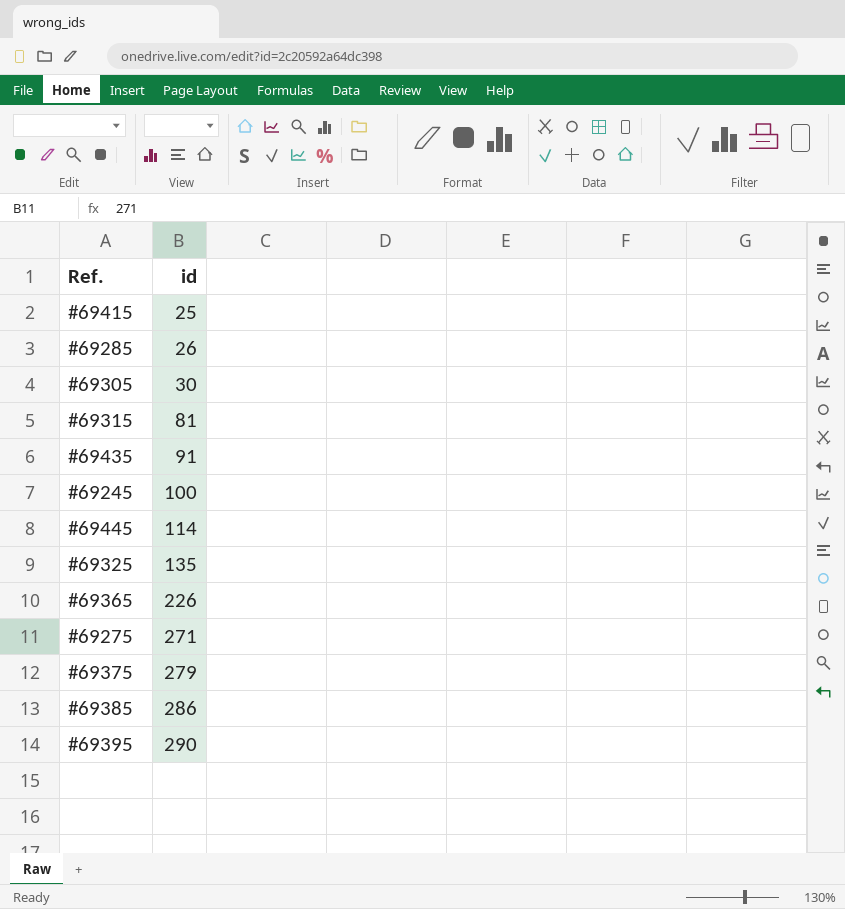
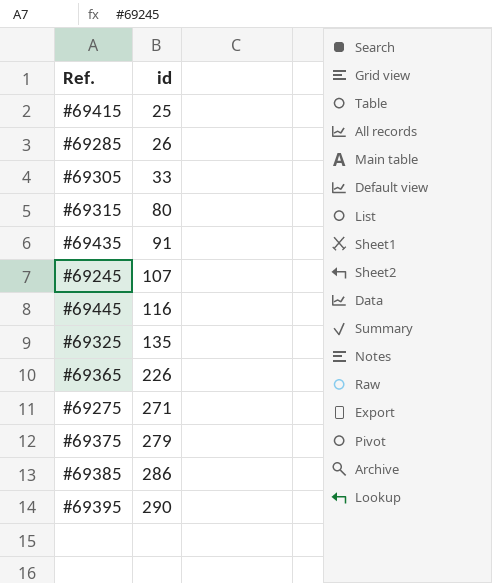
#69305 | id: 30 -> 33
#69315 | id: 81 -> 80
#69245 | id: 100 -> 107
#69445 | id: 114 -> 116

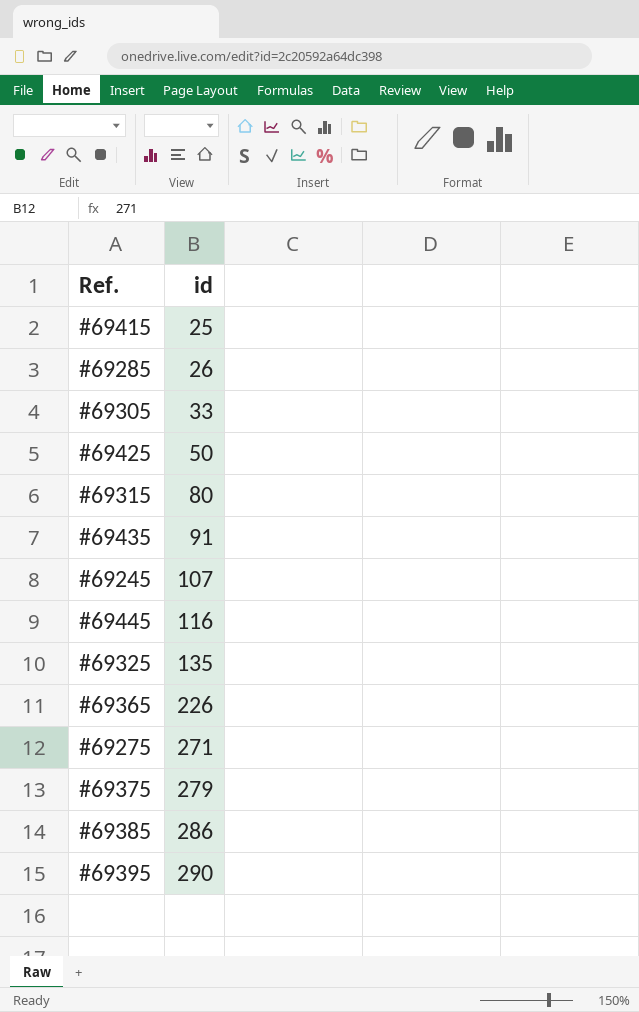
row #69425: none -> 50

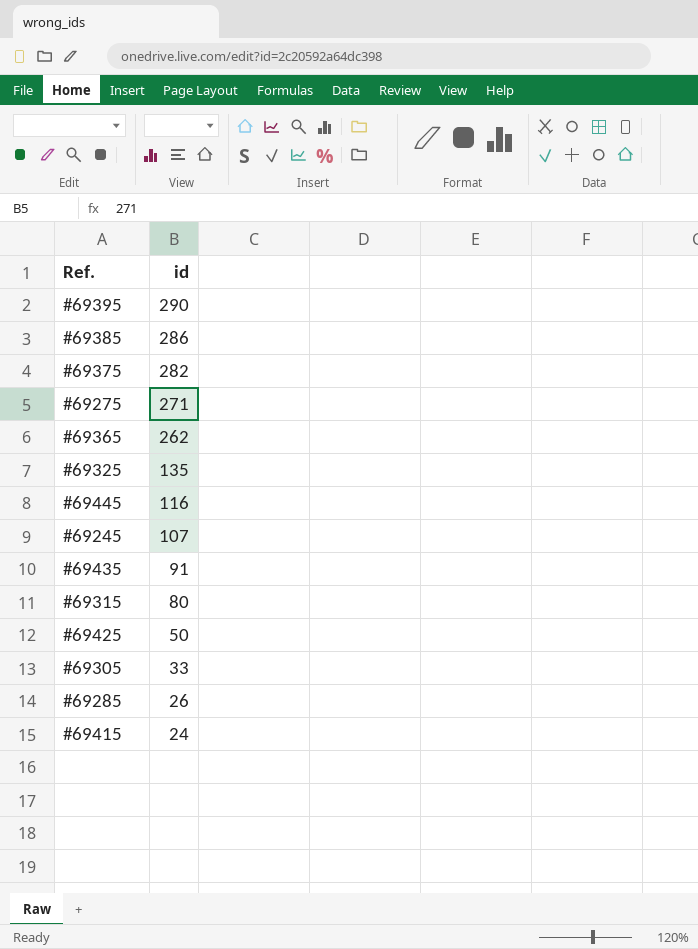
row order: id ascending -> id descending
#69375 | id: 279 -> 282
#69365 | id: 226 -> 262
#69415 | id: 25 -> 24

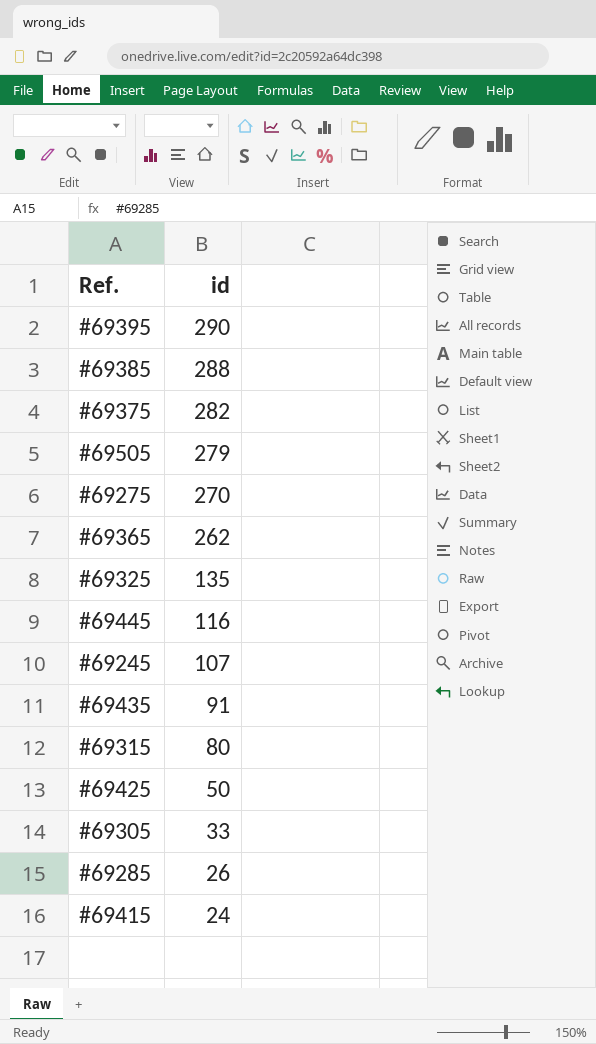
#69385 | id: 286 -> 288
row #69505: none -> 279
#69275 | id: 271 -> 270

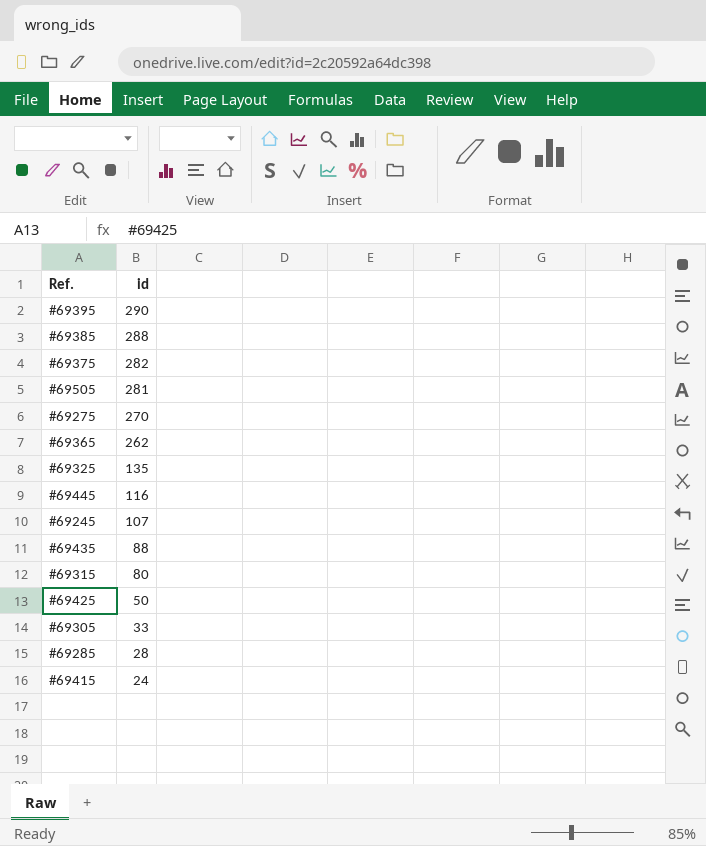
#69505 | id: 279 -> 281
#69435 | id: 91 -> 88
#69285 | id: 26 -> 28

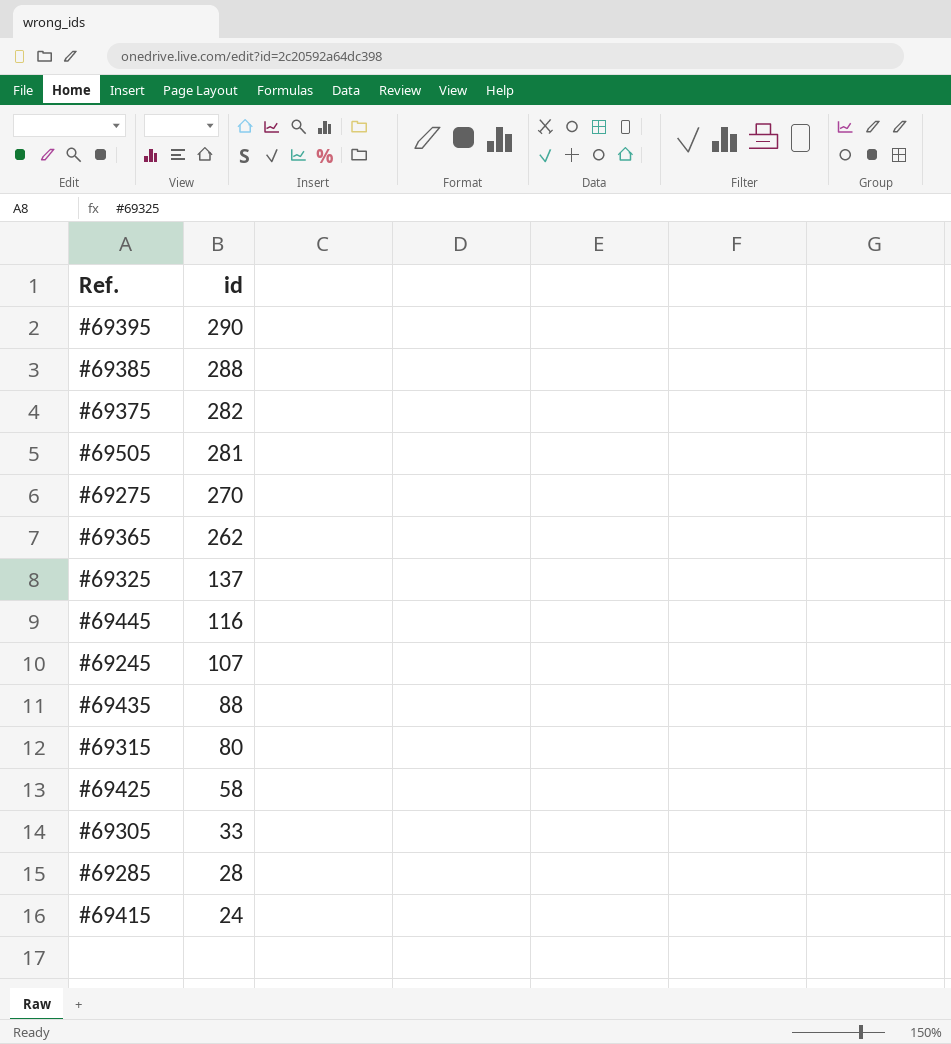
#69325 | id: 135 -> 137
#69425 | id: 50 -> 58

